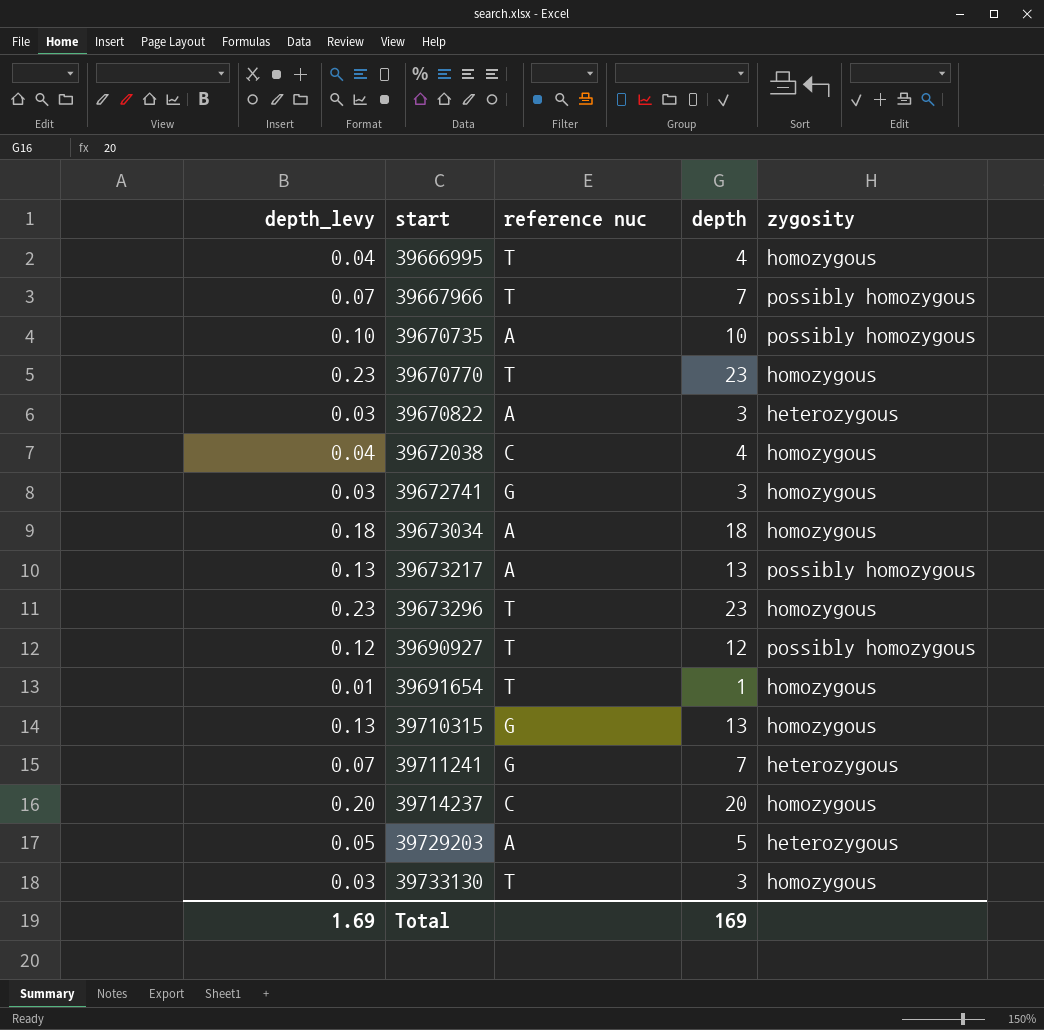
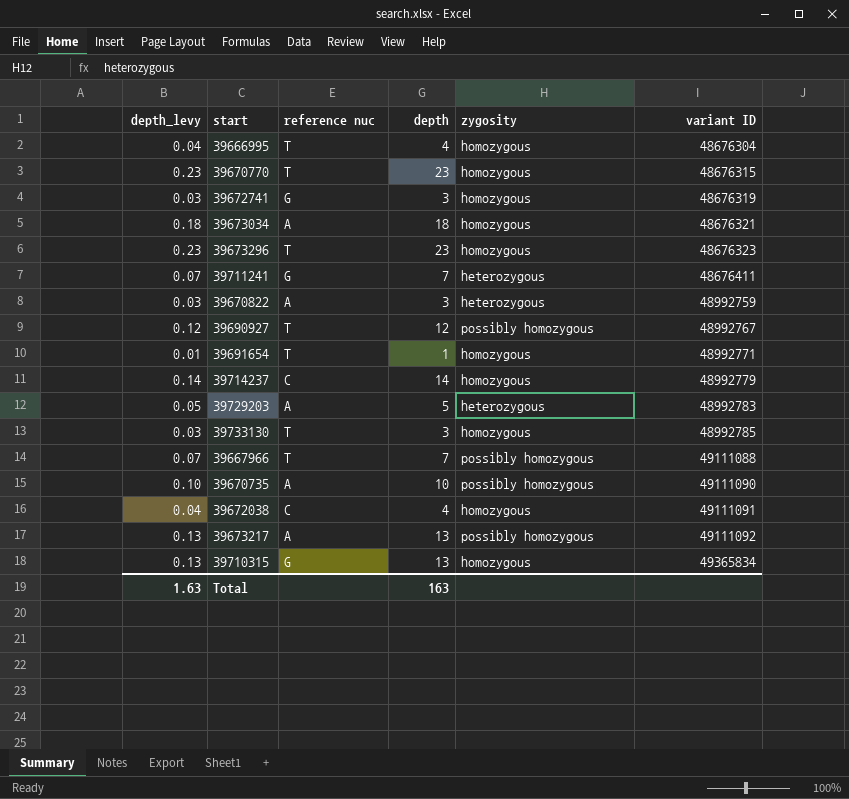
row order: start ascending -> variant ID ascending
column variant ID | position: none -> 6
39714237 | depth_levy: 0.20 -> 0.14
39714237 | depth: 20 -> 14
Total | depth_levy: 1.69 -> 1.63
Total | depth: 169 -> 163

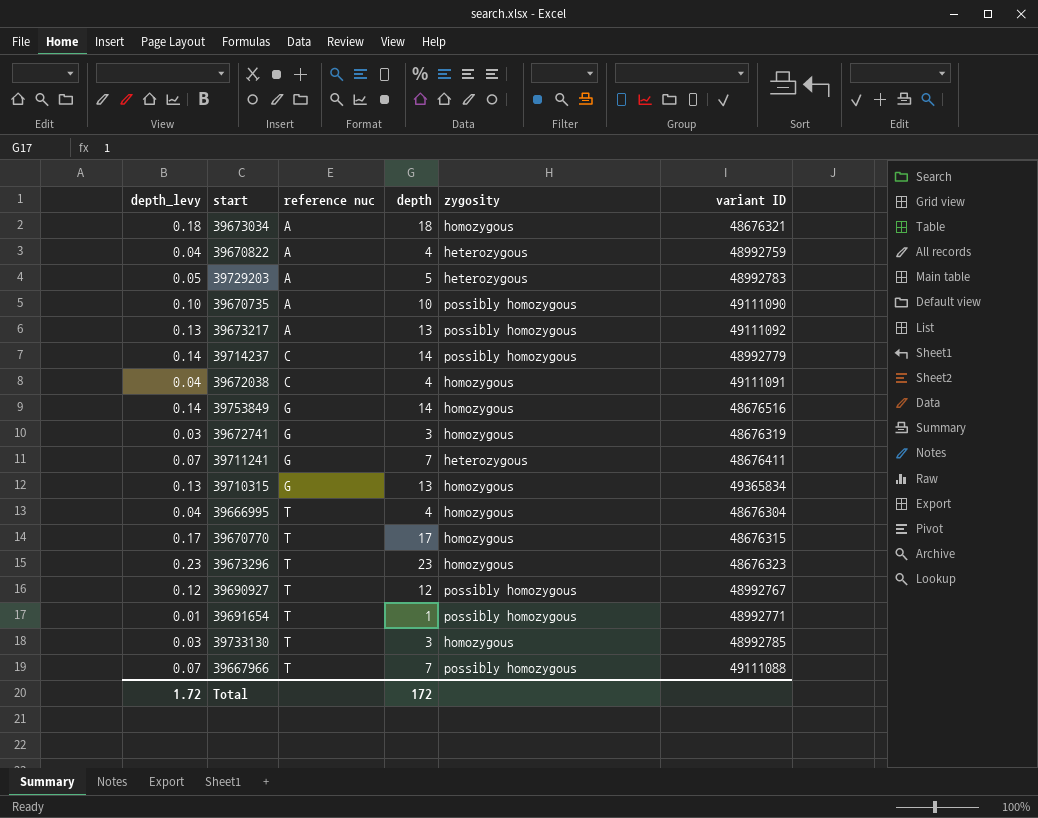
row order: variant ID ascending -> reference nuc ascending
39670822 | depth_levy: 0.03 -> 0.04
39670822 | depth: 3 -> 4
39714237 | zygosity: homozygous -> possibly homozygous
row 39753849: none -> 0.14 | G | 14 | homozygous | 48676516
39670770 | depth_levy: 0.23 -> 0.17
39670770 | depth: 23 -> 17
39691654 | zygosity: homozygous -> possibly homozygous
Total | depth_levy: 1.63 -> 1.72
Total | depth: 163 -> 172

